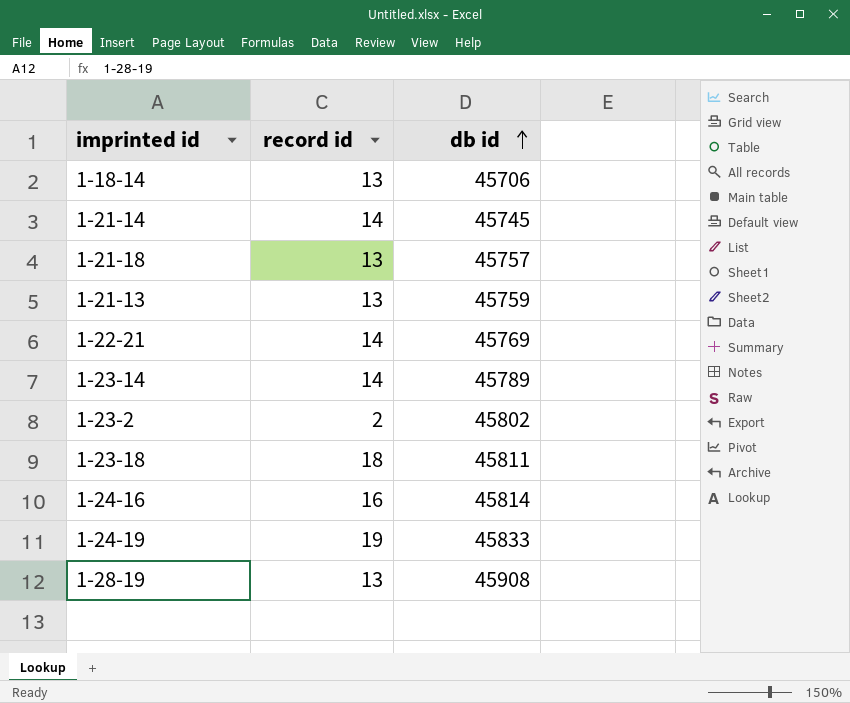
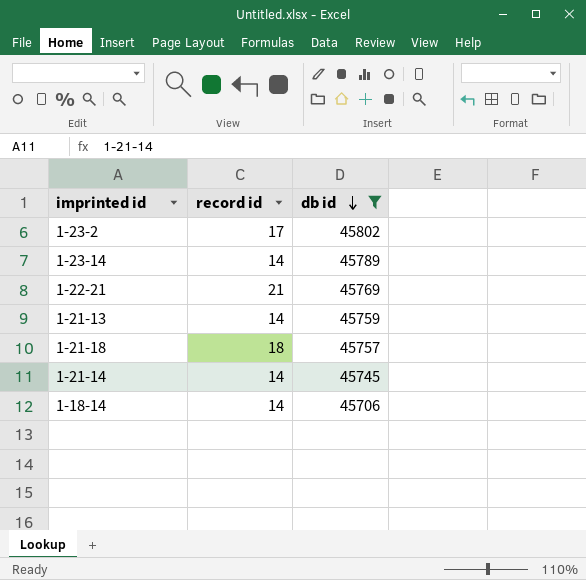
filter: none -> db id <= 45802
row order: db id ascending -> db id descending
1-23-2 | record id: 2 -> 17
1-22-21 | record id: 14 -> 21
1-21-13 | record id: 13 -> 14
1-21-18 | record id: 13 -> 18
1-18-14 | record id: 13 -> 14

